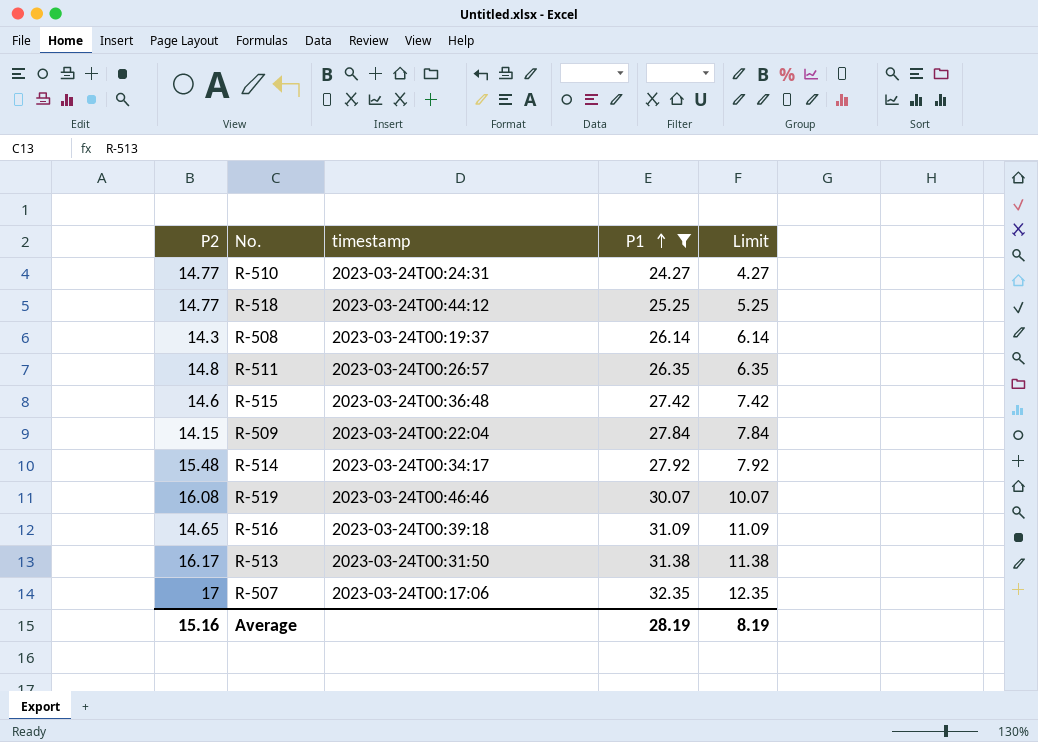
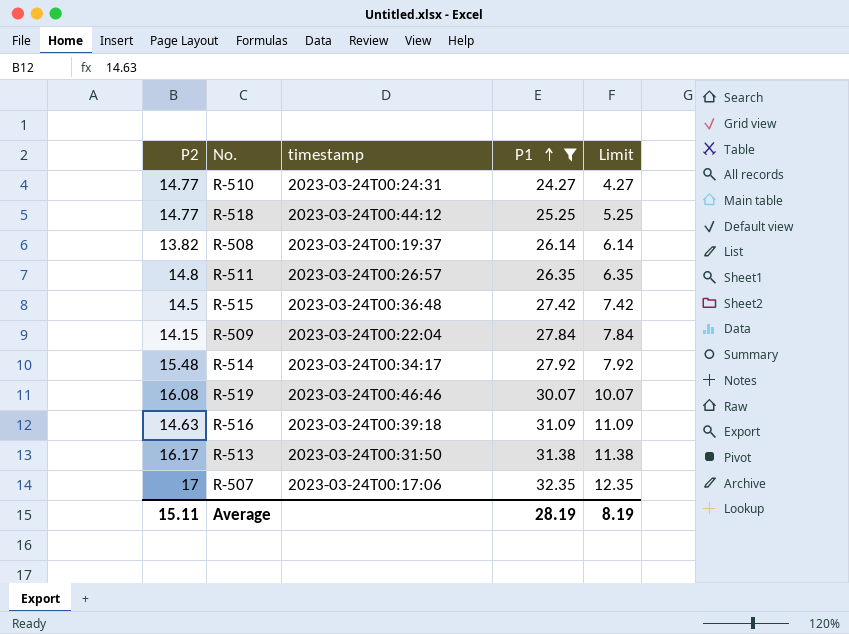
R-508 | P2: 14.3 -> 13.82
R-515 | P2: 14.6 -> 14.5
R-516 | P2: 14.65 -> 14.63
Average | P2: 15.16 -> 15.11

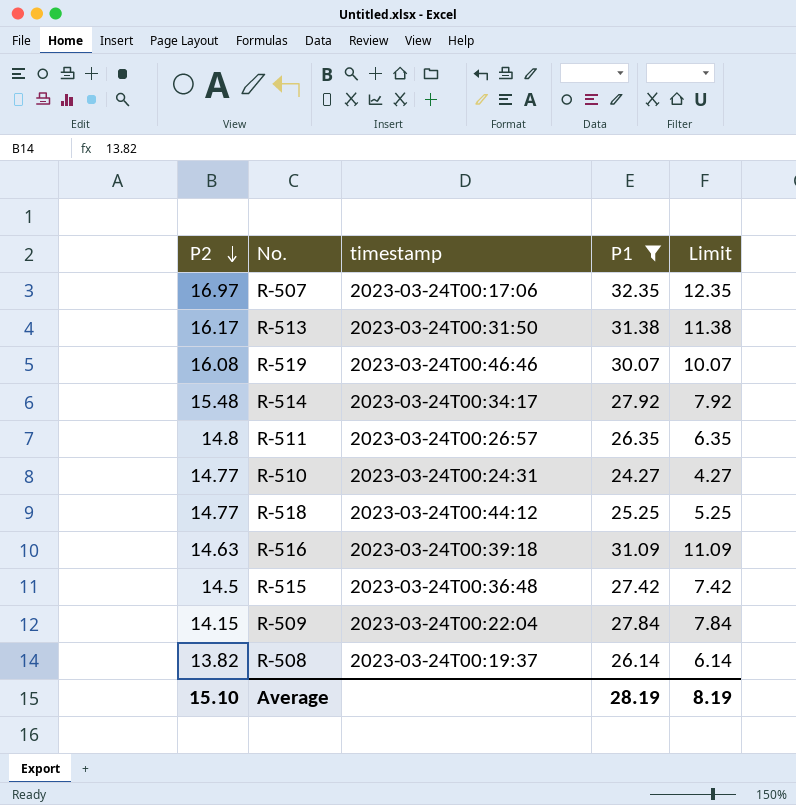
row order: P1 ascending -> P2 descending
R-507 | P2: 17 -> 16.97
Average | P2: 15.11 -> 15.10

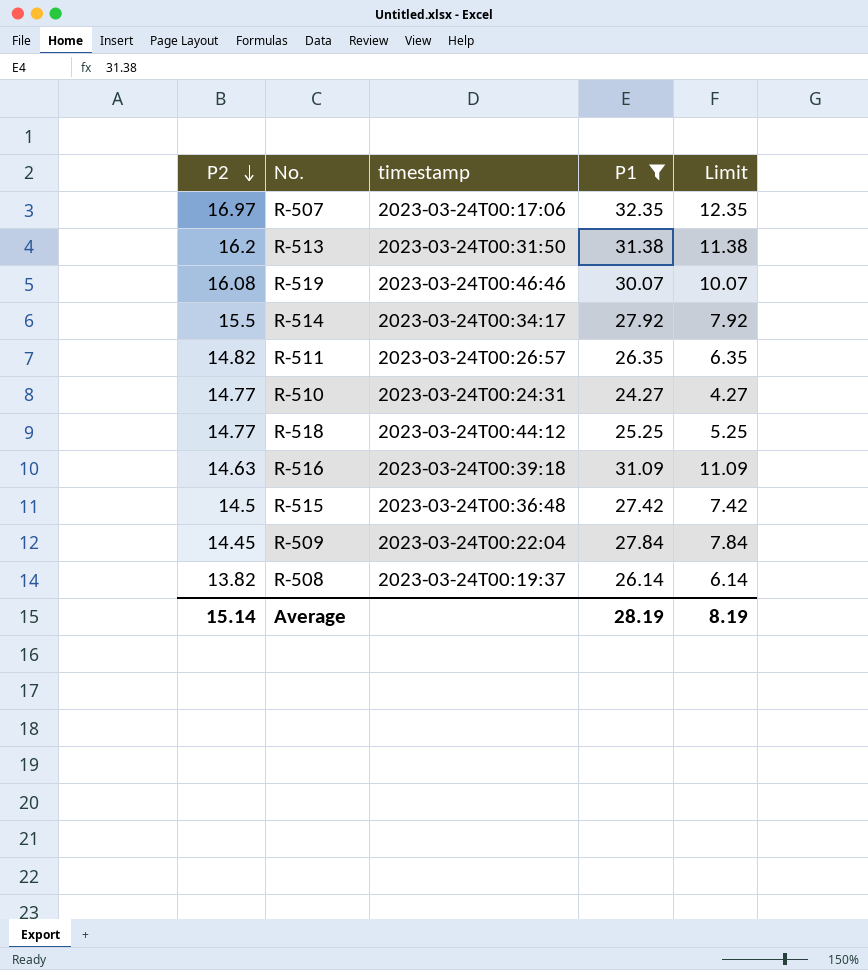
R-513 | P2: 16.17 -> 16.2
R-514 | P2: 15.48 -> 15.5
R-511 | P2: 14.8 -> 14.82
R-509 | P2: 14.15 -> 14.45
Average | P2: 15.10 -> 15.14

